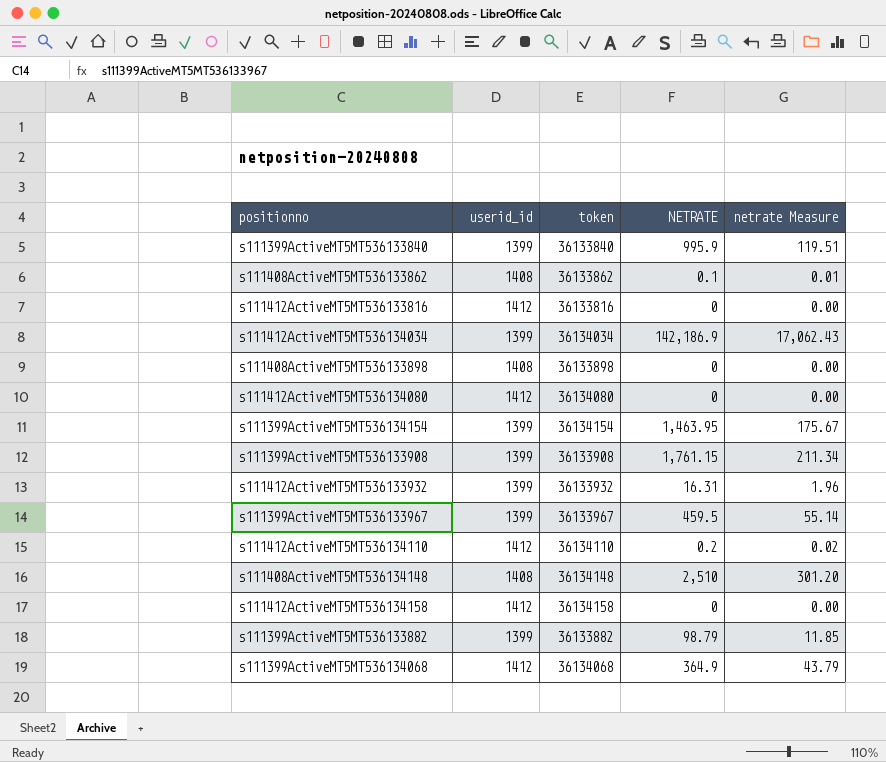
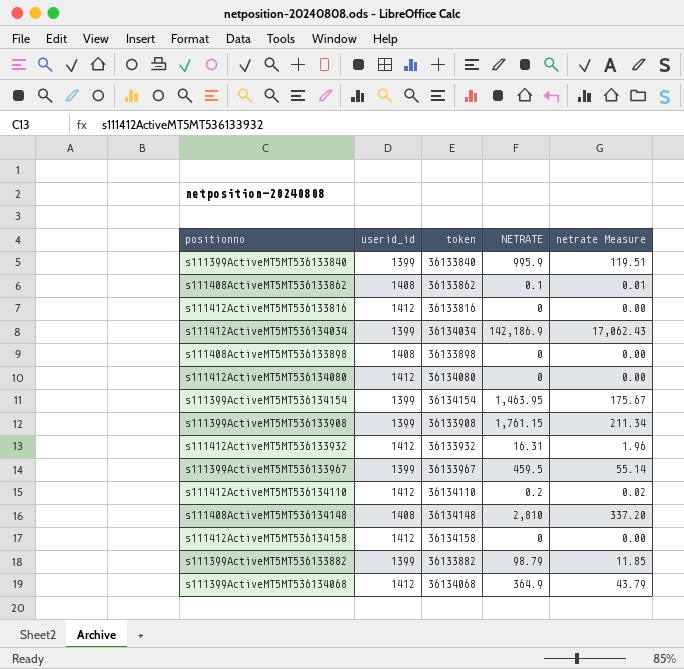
s111412ActiveMT5MT536133932 | userid_id: 1399 -> 1412
s111408ActiveMT5MT536134148 | NETRATE: 2,510 -> 2,810
s111408ActiveMT5MT536134148 | netrate Measure: 301.20 -> 337.20

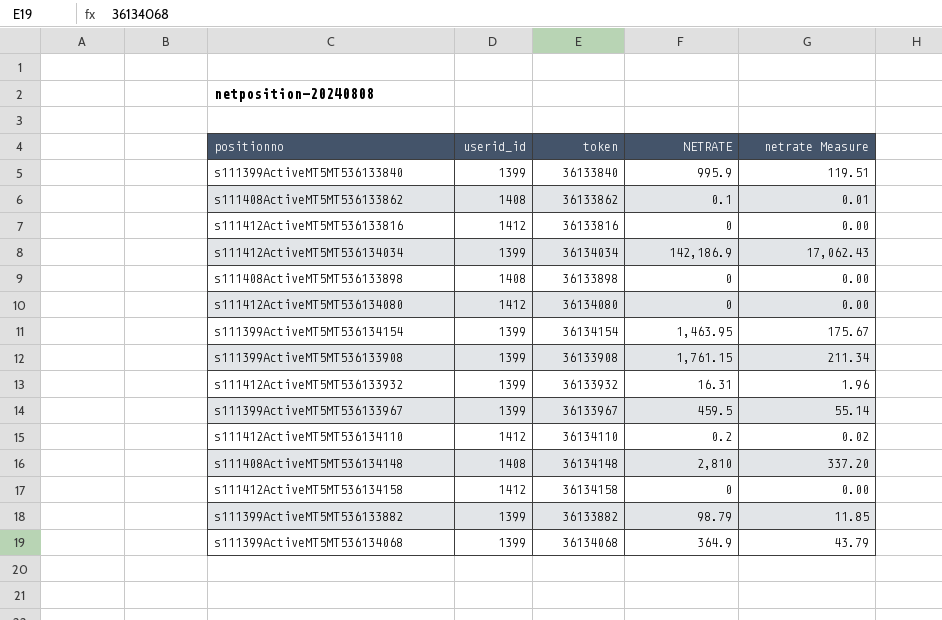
s111412ActiveMT5MT536133932 | userid_id: 1412 -> 1399
s111399ActiveMT5MT536134068 | userid_id: 1412 -> 1399

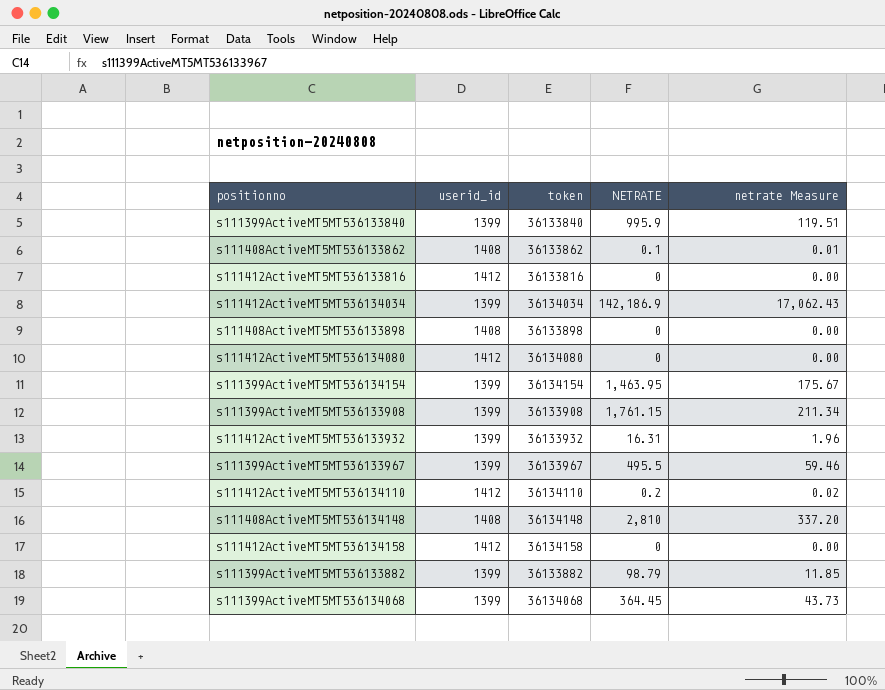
s111399ActiveMT5MT536133967 | NETRATE: 459.5 -> 495.5
s111399ActiveMT5MT536133967 | netrate Measure: 55.14 -> 59.46
s111399ActiveMT5MT536134068 | NETRATE: 364.9 -> 364.45
s111399ActiveMT5MT536134068 | netrate Measure: 43.79 -> 43.73

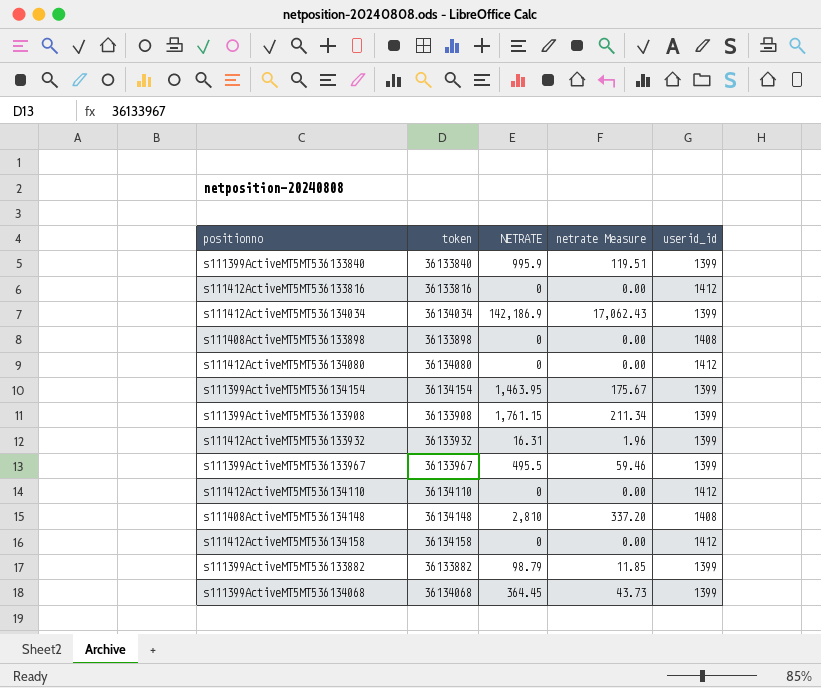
column userid_id | position: 2 -> 5
row s111408ActiveMT5MT536133862: 1408 | 36133862 | 0.1 | 0.01 -> none
s111412ActiveMT5MT536134110 | NETRATE: 0.2 -> 0
s111412ActiveMT5MT536134110 | netrate Measure: 0.02 -> 0.00

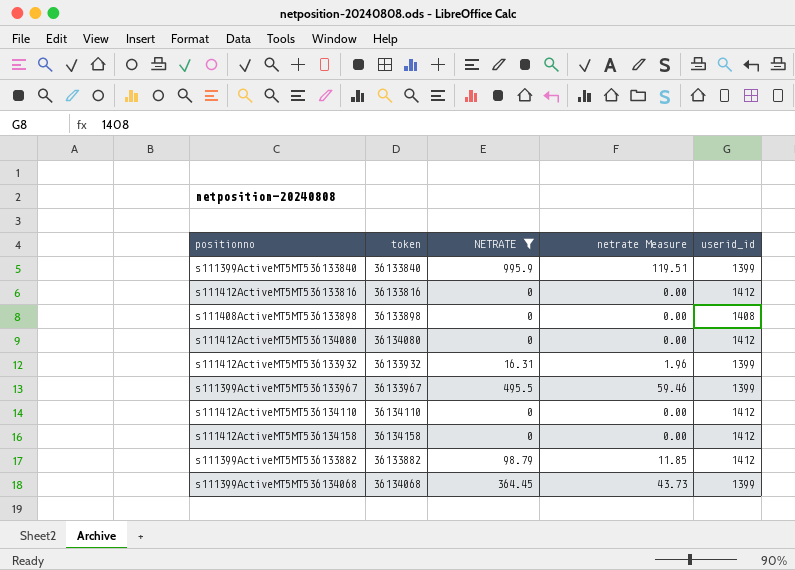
filter: none -> NETRATE <= 995.9
s111399ActiveMT5MT536133882 | userid_id: 1399 -> 1412

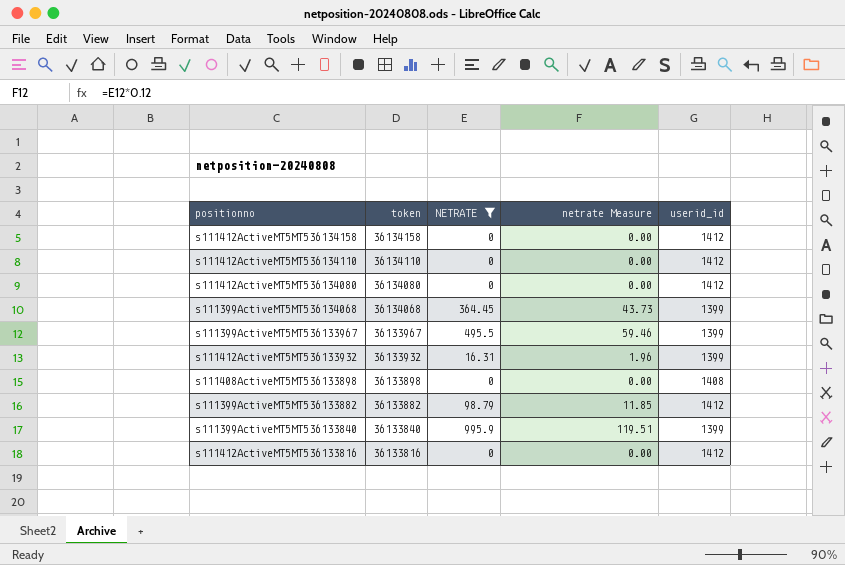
row order: none -> token descending

